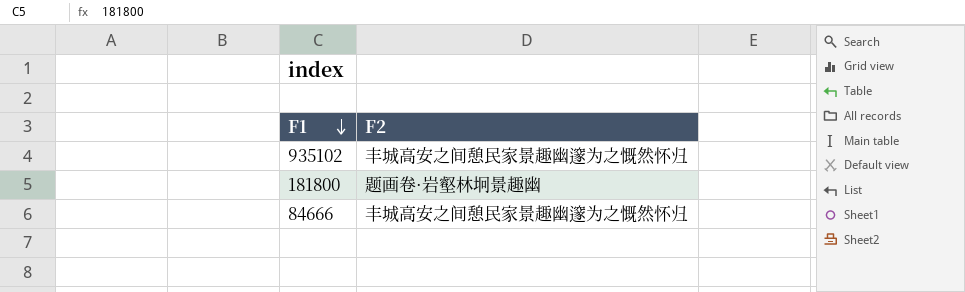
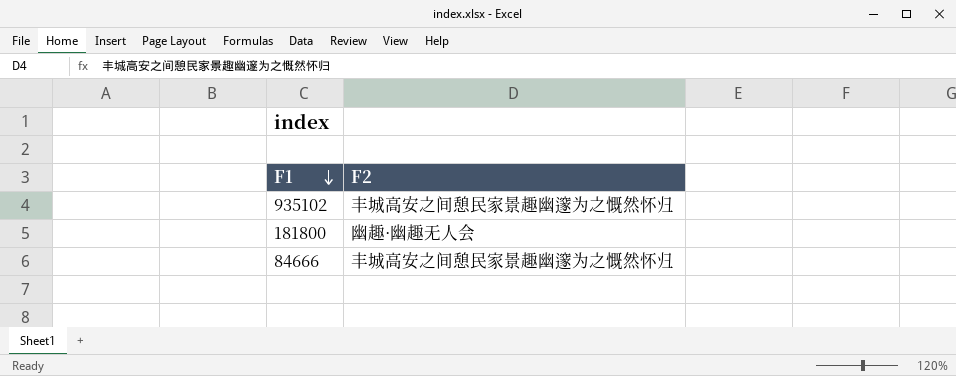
181800 | F2: 题画卷·岩壑林坰景趣幽 -> 幽趣·幽趣无人会

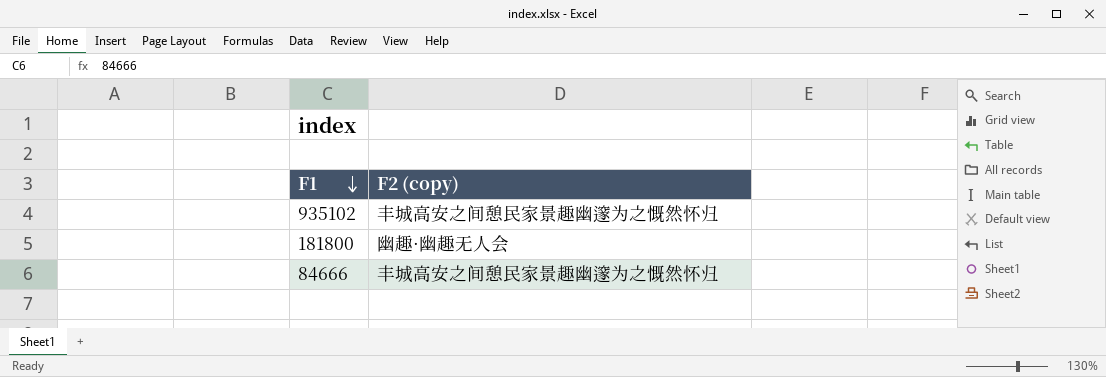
column name: F2 -> F2 (copy)

